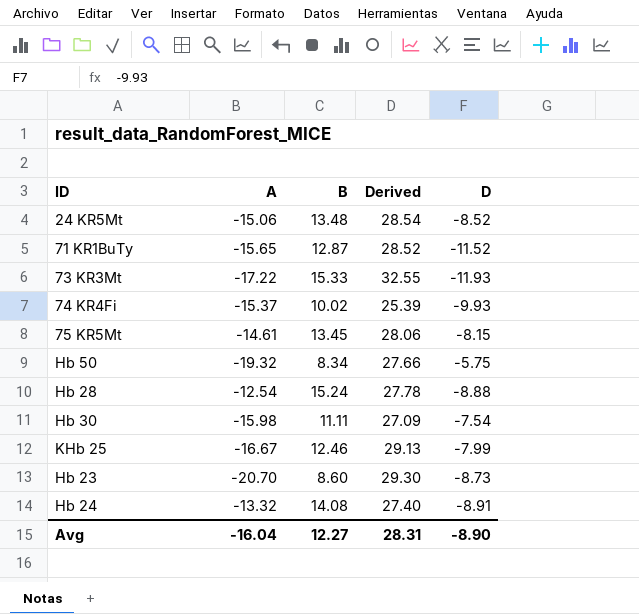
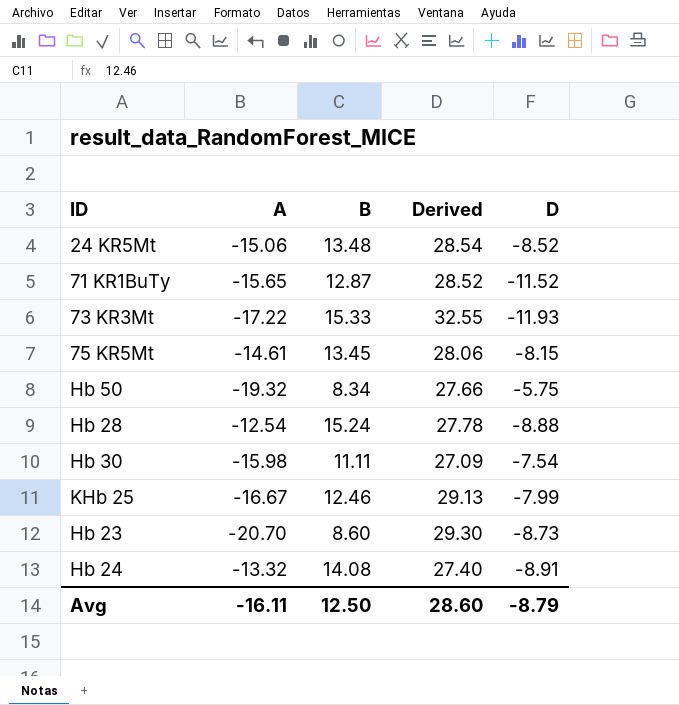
row 74 KR4Fi: -15.37 | 10.02 | 25.39 | -9.93 -> none
Avg | A: -16.04 -> -16.11
Avg | B: 12.27 -> 12.50
Avg | Derived: 28.31 -> 28.60
Avg | D: -8.90 -> -8.79

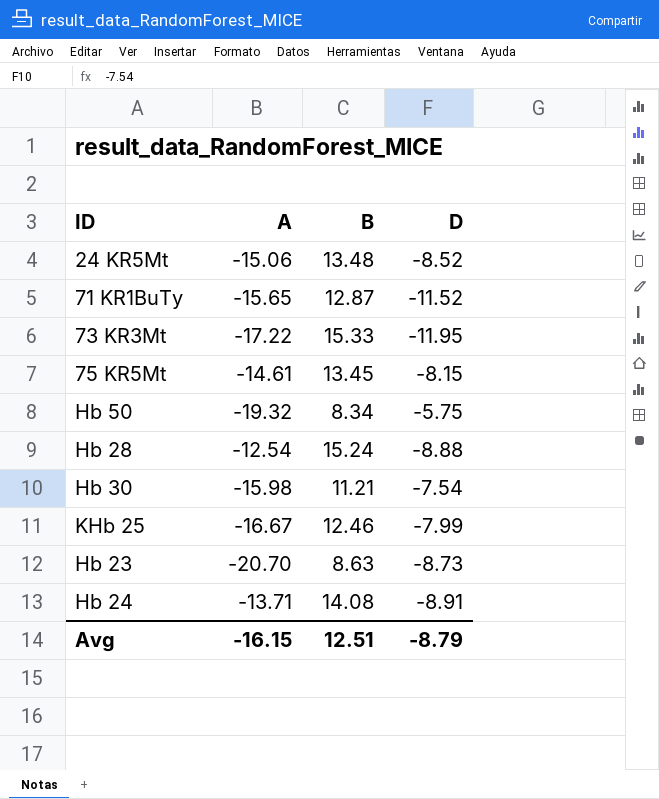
column Derived | formula: [B] - [A] -> none
73 KR3Mt | D: -11.93 -> -11.95
Hb 30 | B: 11.11 -> 11.21
Hb 23 | B: 8.60 -> 8.63
Hb 24 | A: -13.32 -> -13.71
Avg | A: -16.11 -> -16.15
Avg | B: 12.50 -> 12.51

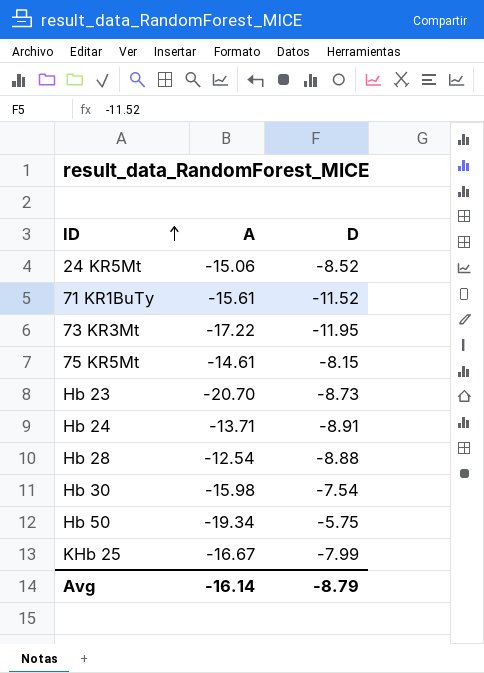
row order: none -> ID ascending
column B | position: 3 -> none
71 KR1BuTy | A: -15.65 -> -15.61
Hb 50 | A: -19.32 -> -19.34
Avg | A: -16.15 -> -16.14

